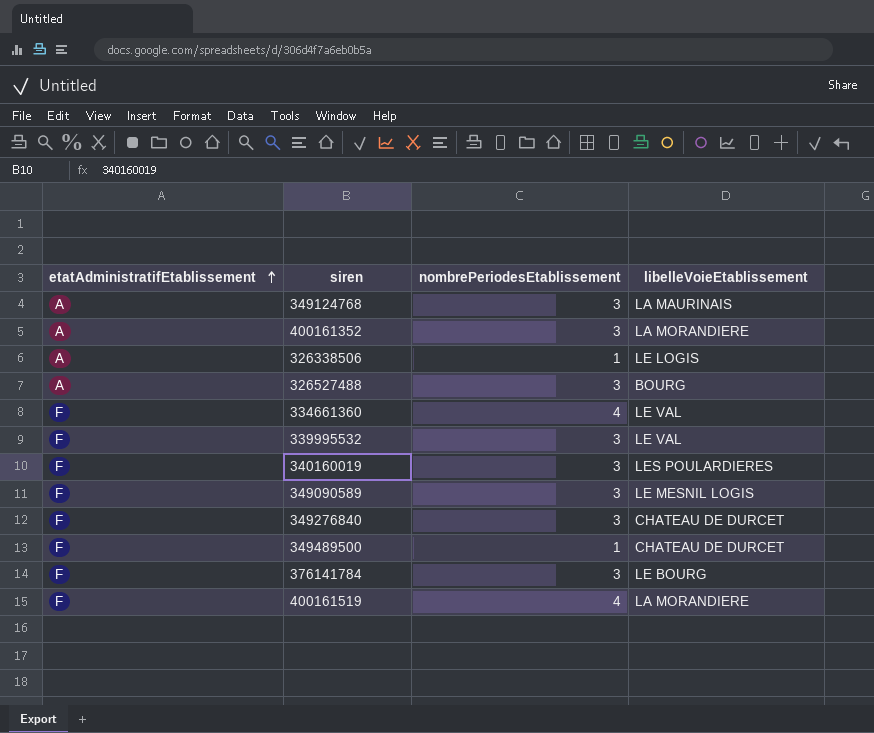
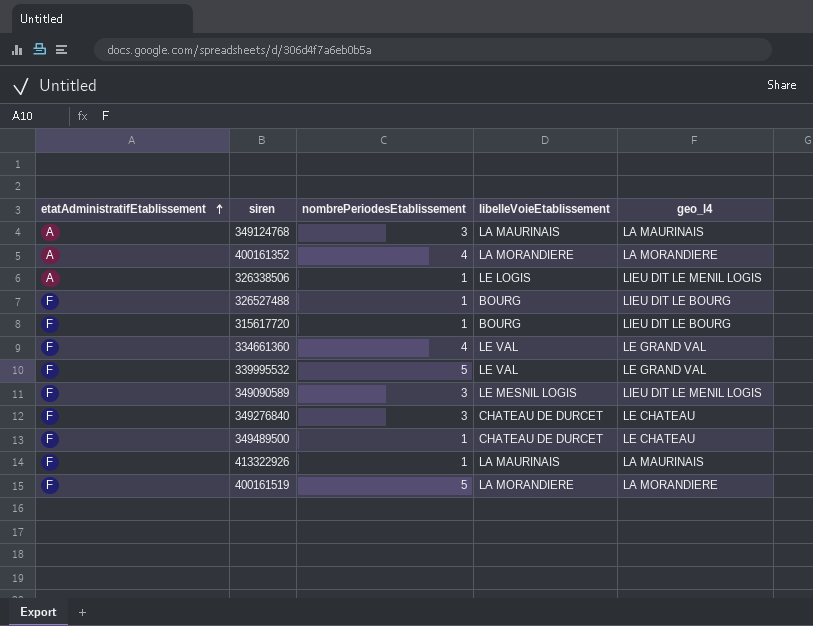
column geo_l4 | position: none -> 5
row 340160019: F | 3 | LES POULARDIERES -> none
row 376141784: F | 3 | LE BOURG -> none
400161352 | nombrePeriodesEtablissement: 3 -> 4
326527488 | etatAdministratifEtablissement: A -> F
326527488 | nombrePeriodesEtablissement: 3 -> 1
row 315617720: none -> F | 1 | BOURG | LIEU DIT LE BOURG
339995532 | nombrePeriodesEtablissement: 3 -> 5
row 413322926: none -> F | 1 | LA MAURINAIS | LA MAURINAIS
400161519 | nombrePeriodesEtablissement: 4 -> 5

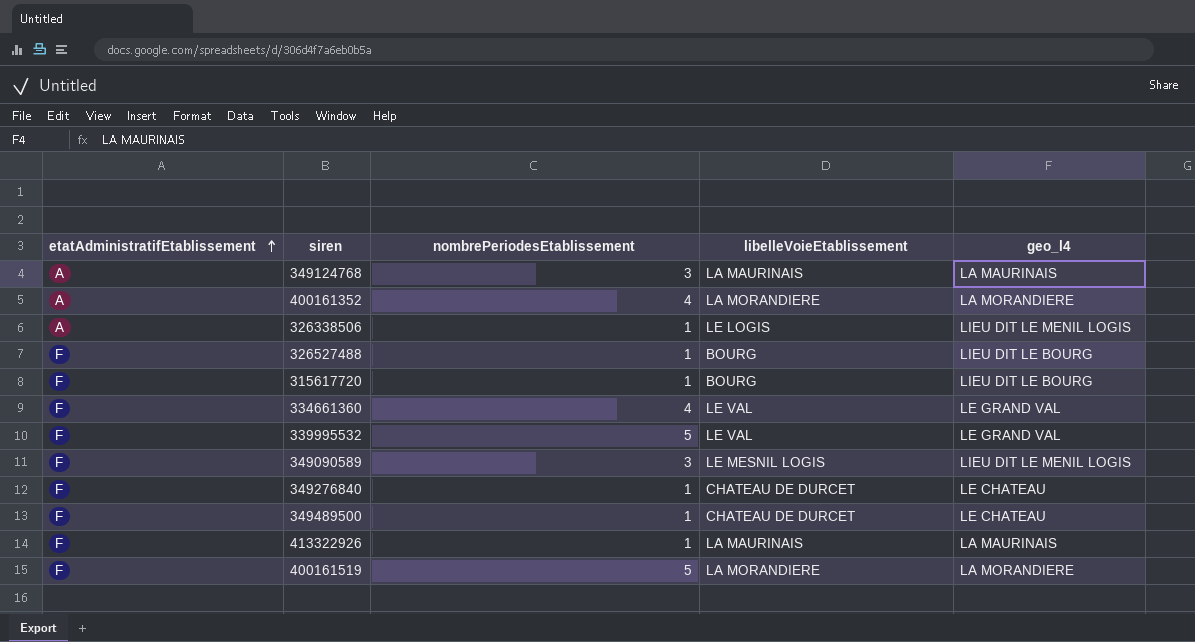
349276840 | nombrePeriodesEtablissement: 3 -> 1

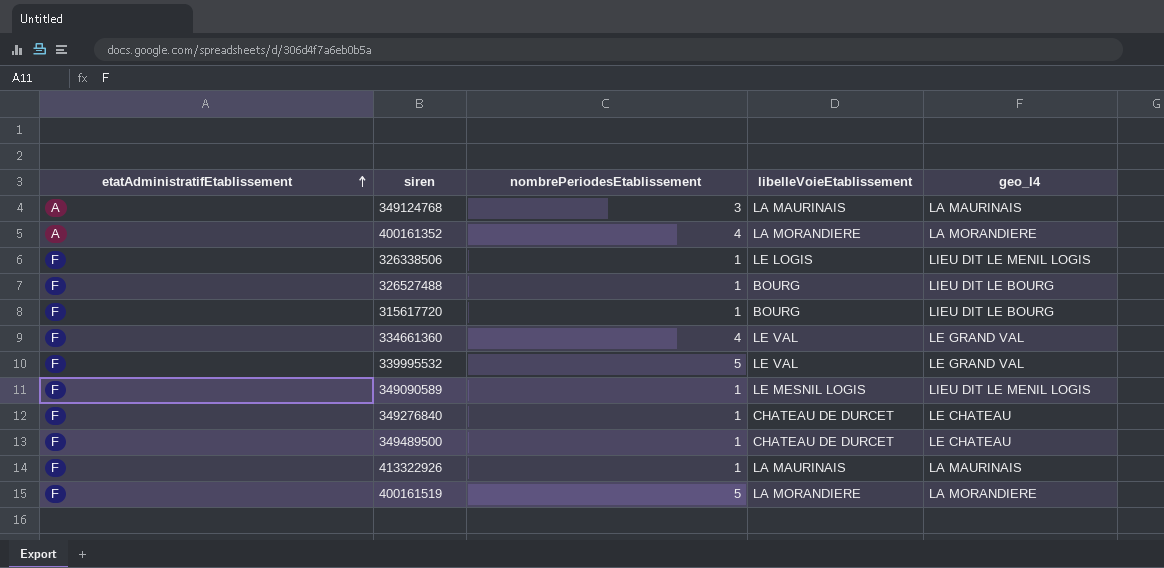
326338506 | etatAdministratifEtablissement: A -> F
349090589 | nombrePeriodesEtablissement: 3 -> 1

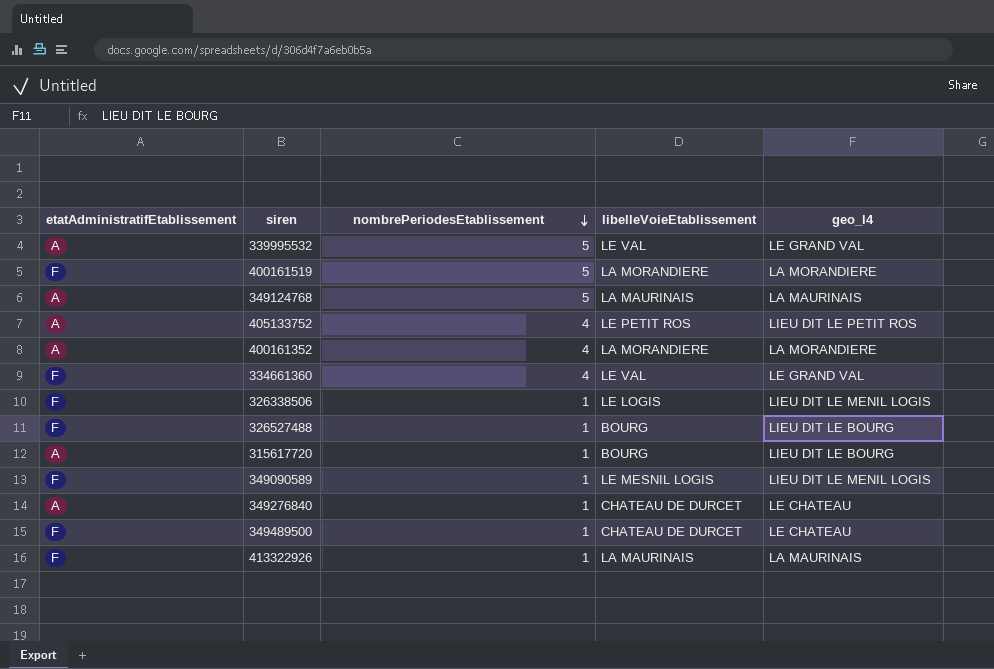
row order: etatAdministratifEtablissement ascending -> nombrePeriodesEtablissement descending
339995532 | etatAdministratifEtablissement: F -> A
349124768 | nombrePeriodesEtablissement: 3 -> 5
row 405133752: none -> A | 4 | LE PETIT ROS | LIEU DIT LE PETIT ROS
315617720 | etatAdministratifEtablissement: F -> A
349276840 | etatAdministratifEtablissement: F -> A

